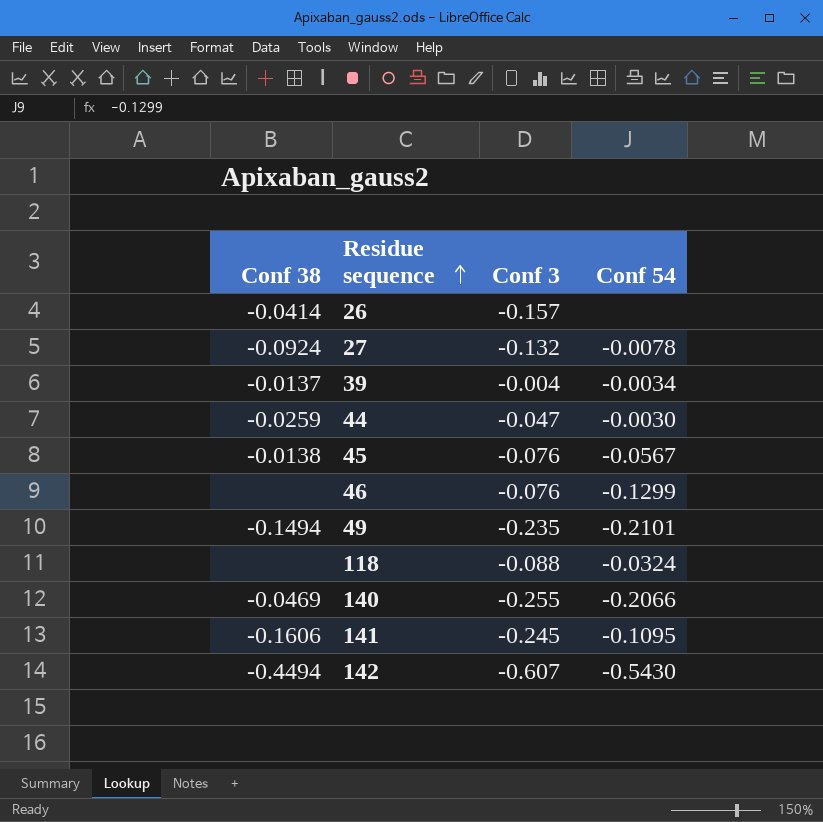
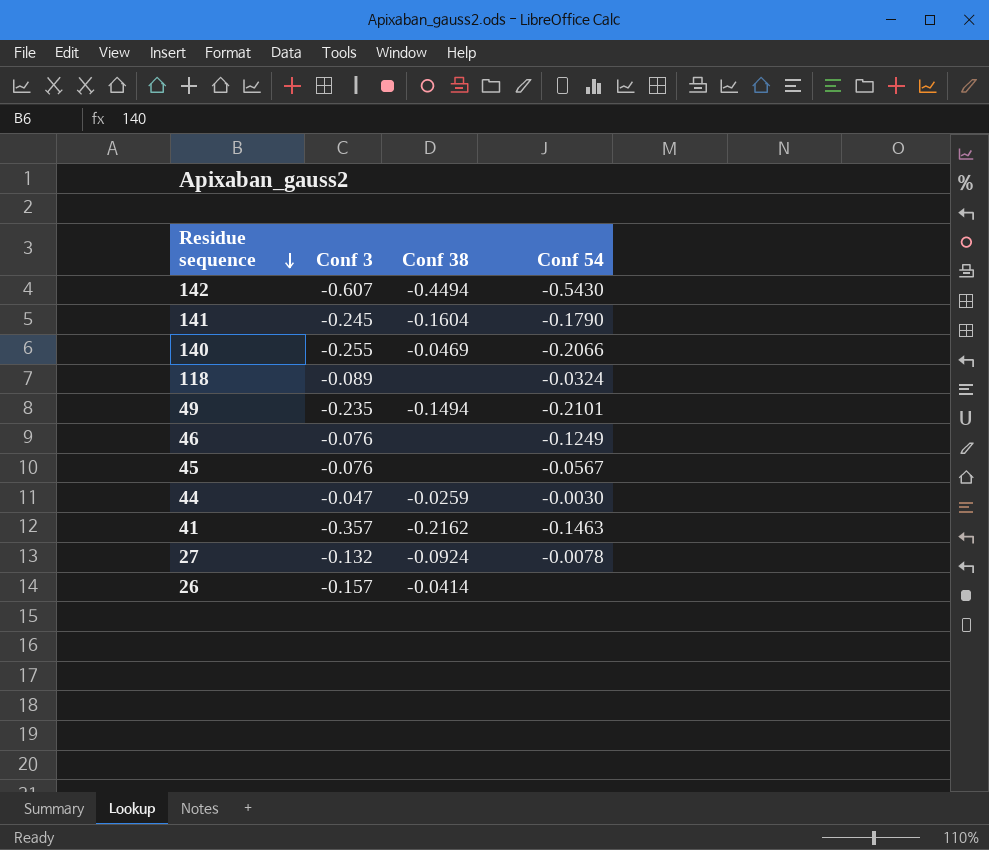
row order: Residue sequence ascending -> Residue sequence descending
column Conf 38 | position: 1 -> 3
row 39: -0.0137 | -0.004 | -0.0034 -> none
141 | Conf 38: -0.1606 -> -0.1604
141 | Conf 54: -0.1095 -> -0.1790
118 | Conf 3: -0.088 -> -0.089
46 | Conf 54: -0.1299 -> -0.1249
45 | Conf 38: -0.0138 -> none
row 41: none -> -0.357 | -0.2162 | -0.1463

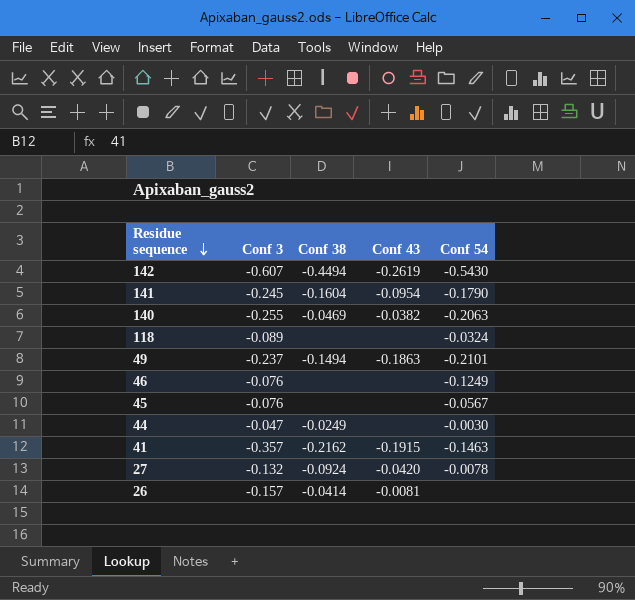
column Conf 43 | position: none -> 4
140 | Conf 54: -0.2066 -> -0.2063
49 | Conf 3: -0.235 -> -0.237
44 | Conf 38: -0.0259 -> -0.0249

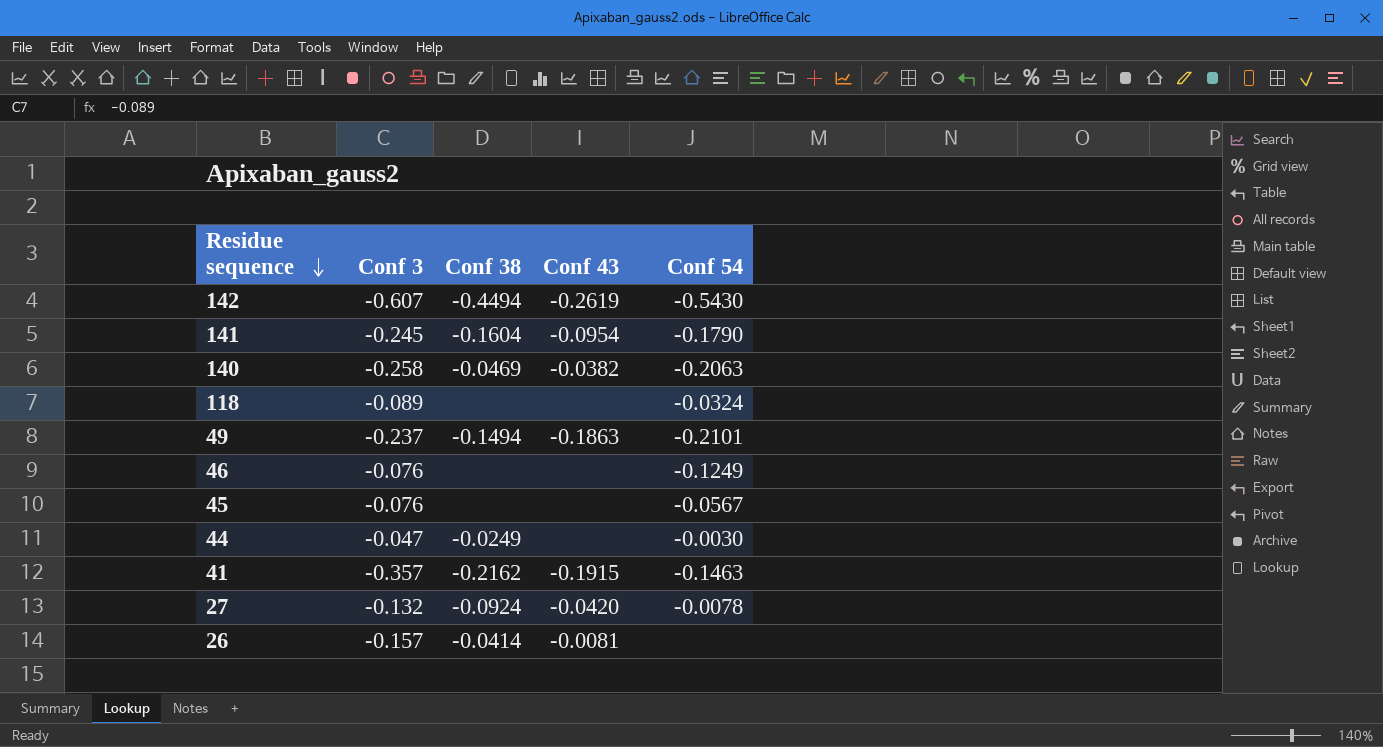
140 | Conf 3: -0.255 -> -0.258

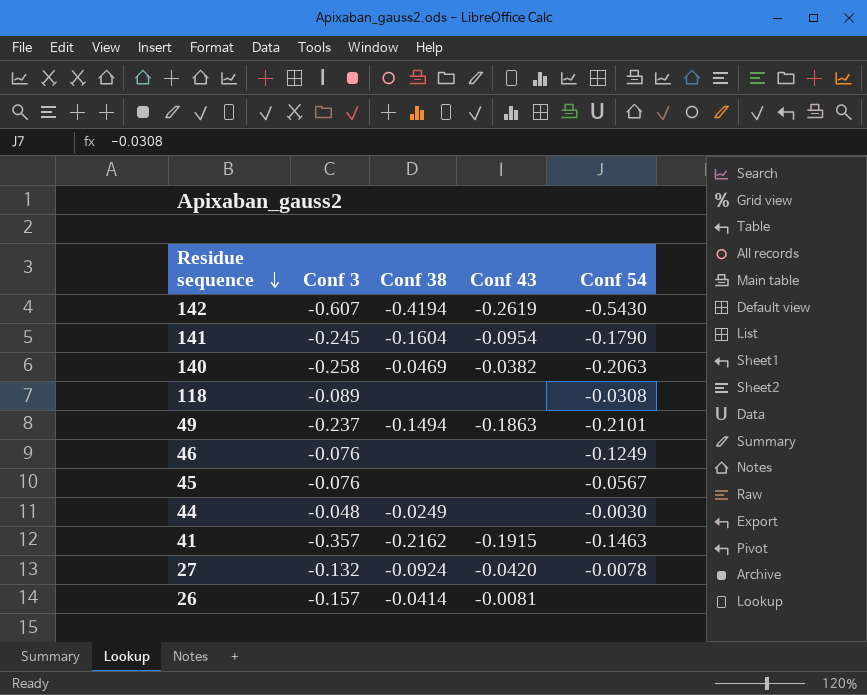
142 | Conf 38: -0.4494 -> -0.4194
118 | Conf 54: -0.0324 -> -0.0308
44 | Conf 3: -0.047 -> -0.048

